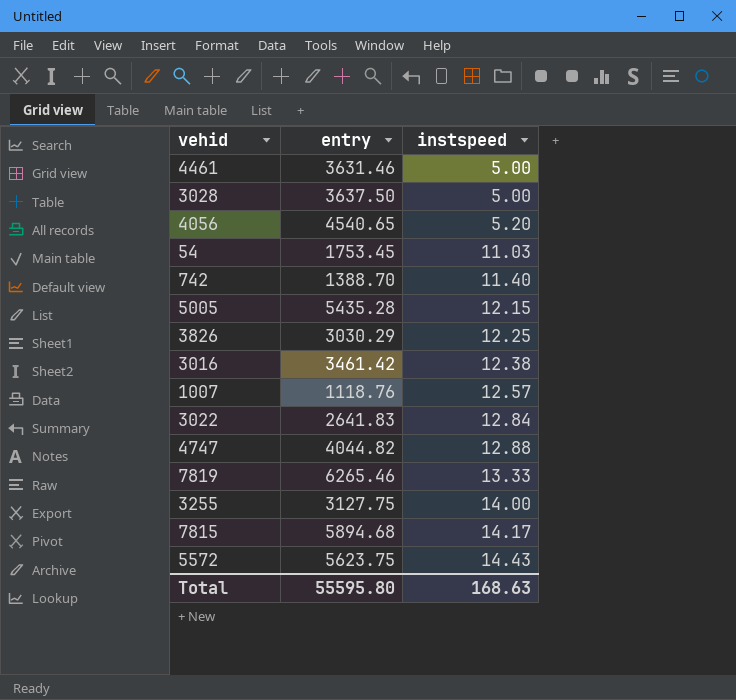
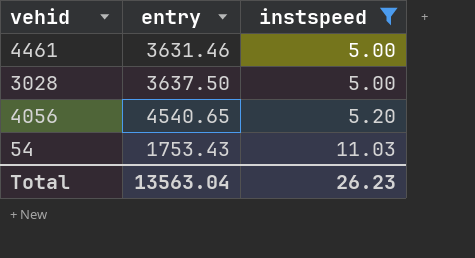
filter: none -> instspeed <= 11.03
54 | entry: 1753.45 -> 1753.43
Total | entry: 55595.80 -> 13563.04
Total | instspeed: 168.63 -> 26.23

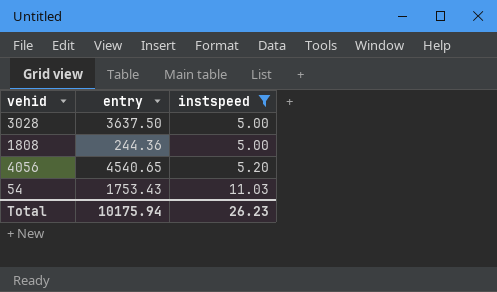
row 4461: 3631.46 | 5.00 -> none
row 1808: none -> 244.36 | 5.00
Total | entry: 13563.04 -> 10175.94

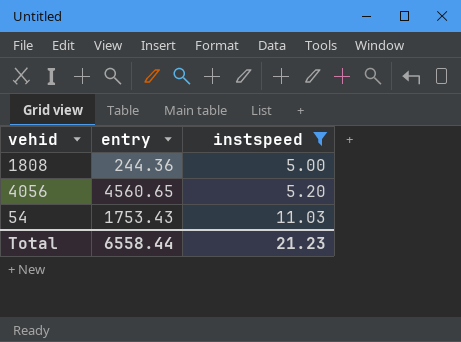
row 3028: 3637.50 | 5.00 -> none
4056 | entry: 4540.65 -> 4560.65
Total | entry: 10175.94 -> 6558.44
Total | instspeed: 26.23 -> 21.23

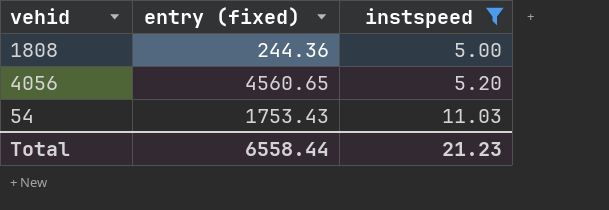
column name: entry -> entry (fixed)

